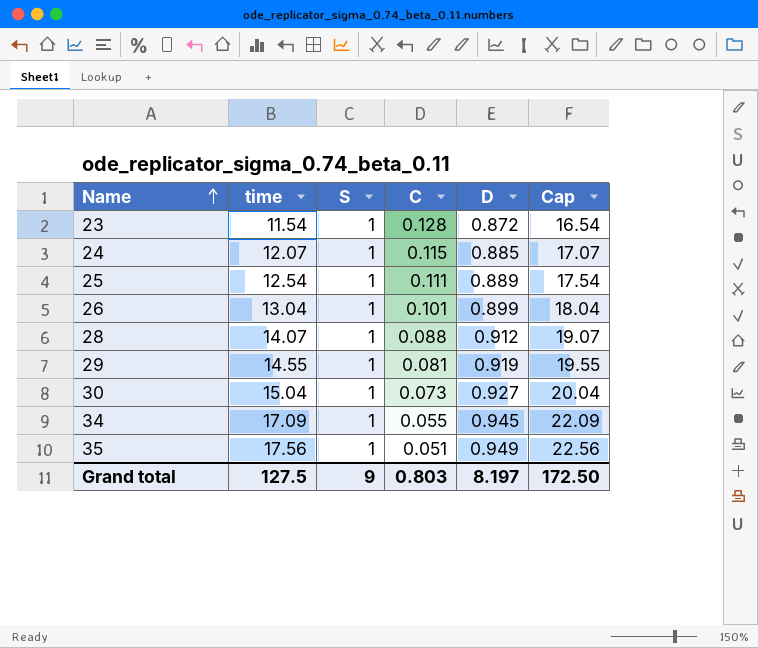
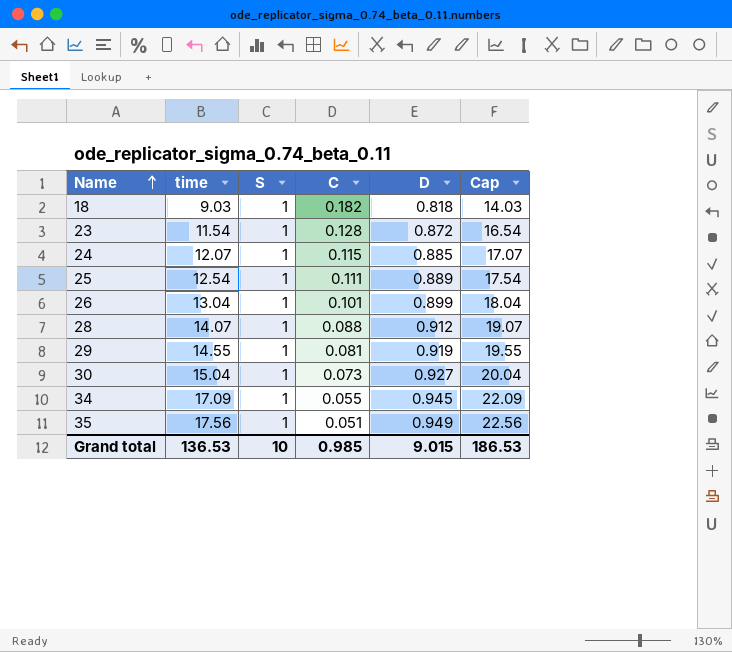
row 18: none -> 9.03 | 1 | 0.182 | 0.818 | 14.03
Grand total | time: 127.5 -> 136.53
Grand total | S: 9 -> 10
Grand total | C: 0.803 -> 0.985
Grand total | D: 8.197 -> 9.015
Grand total | Cap: 172.50 -> 186.53

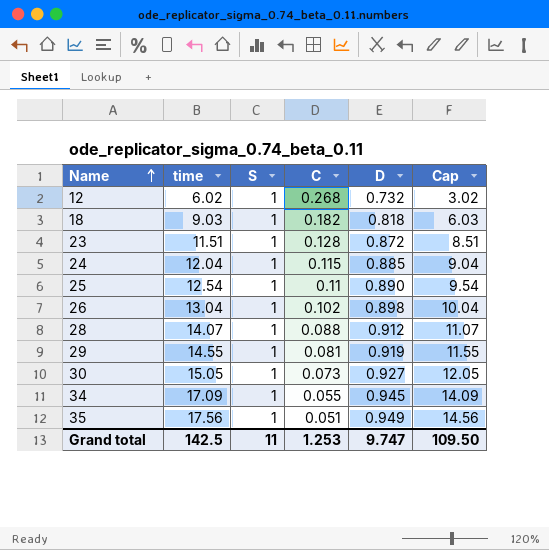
column Cap | formula: [time] + 5 -> [time] - 3
row 12: none -> 6.02 | 1 | 0.268 | 0.732 | 3.02
23 | time: 11.54 -> 11.51
24 | time: 12.07 -> 12.04
25 | C: 0.111 -> 0.11
25 | D: 0.889 -> 0.890
26 | C: 0.101 -> 0.102
26 | D: 0.899 -> 0.898
30 | time: 15.04 -> 15.05
Grand total | time: 136.53 -> 142.5
Grand total | S: 10 -> 11
Grand total | C: 0.985 -> 1.253
Grand total | D: 9.015 -> 9.747
Grand total | Cap: 186.53 -> 109.50

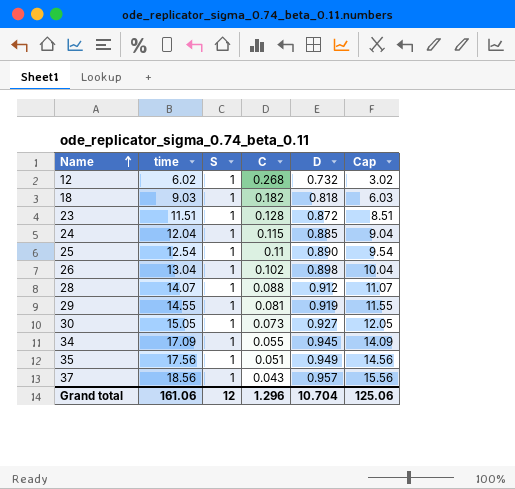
row 37: none -> 18.56 | 1 | 0.043 | 0.957 | 15.56
Grand total | time: 142.5 -> 161.06
Grand total | S: 11 -> 12
Grand total | C: 1.253 -> 1.296
Grand total | D: 9.747 -> 10.704
Grand total | Cap: 109.50 -> 125.06

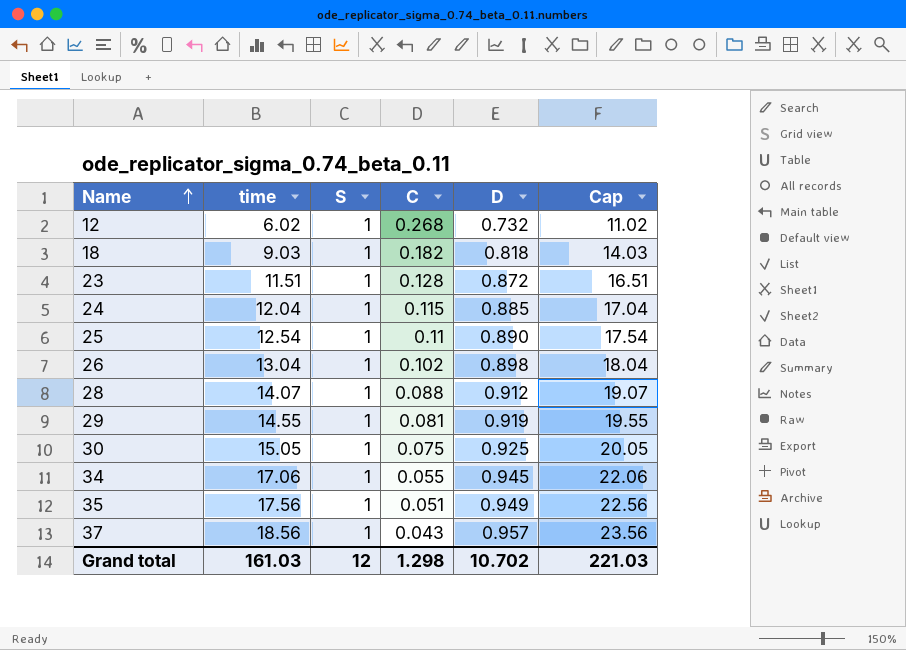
column Cap | formula: [time] - 3 -> [time] + 5
30 | C: 0.073 -> 0.075
30 | D: 0.927 -> 0.925
34 | time: 17.09 -> 17.06
Grand total | time: 161.06 -> 161.03
Grand total | C: 1.296 -> 1.298
Grand total | D: 10.704 -> 10.702
Grand total | Cap: 125.06 -> 221.03

